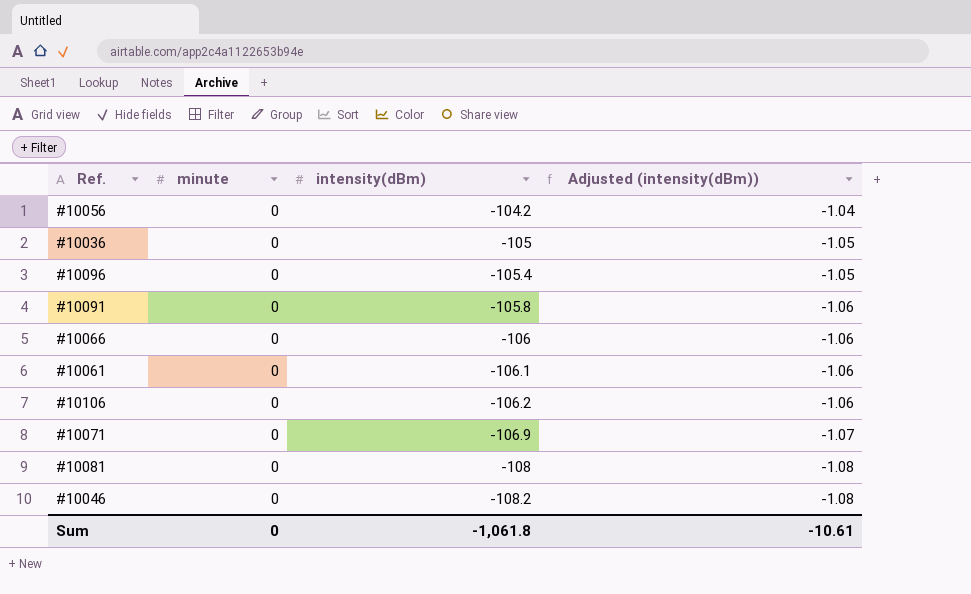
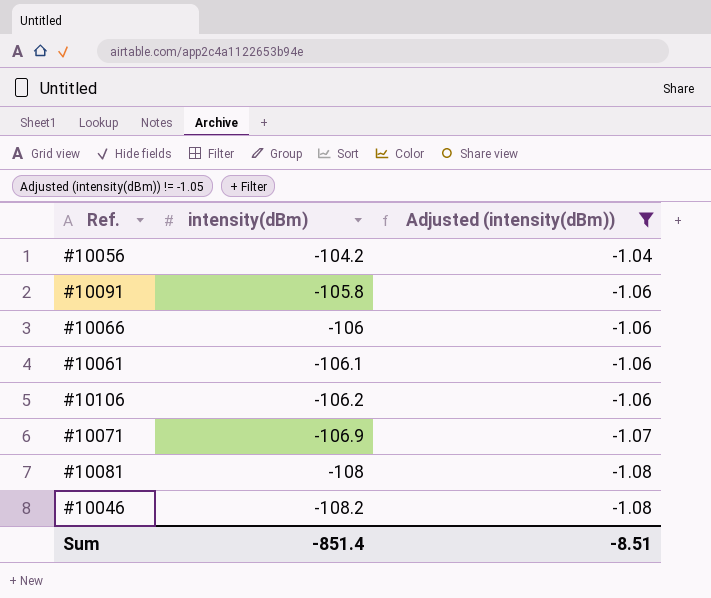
filter: none -> Adjusted (intensity(dBm)) != -1.05
column minute | position: 2 -> none
Sum | intensity(dBm): -1,061.8 -> -851.4
Sum | Adjusted (intensity(dBm)): -10.61 -> -8.51

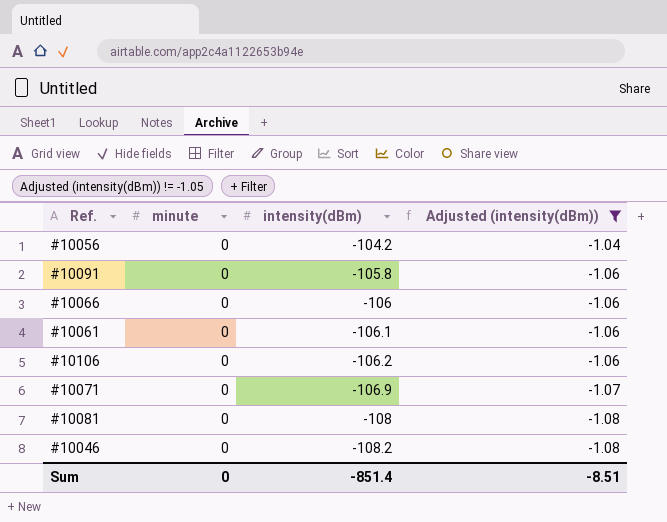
column minute | position: none -> 2

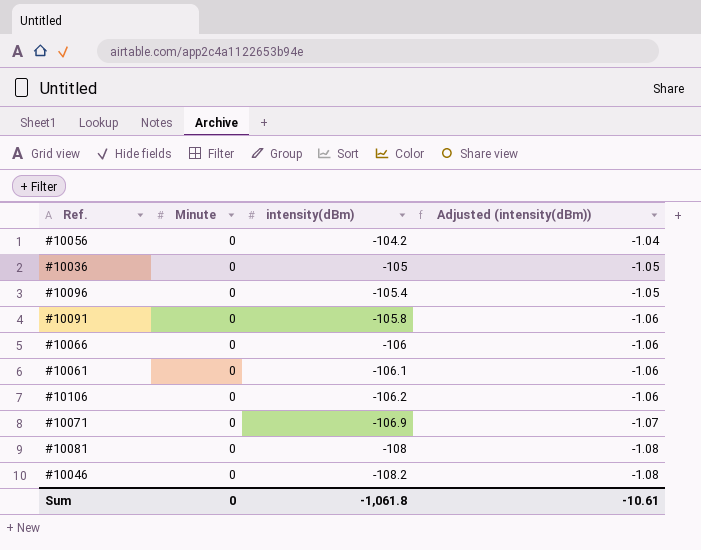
filter: Adjusted (intensity(dBm)) != -1.05 -> none
column name: minute -> Minute
Sum | intensity(dBm): -851.4 -> -1,061.8
Sum | Adjusted (intensity(dBm)): -8.51 -> -10.61

